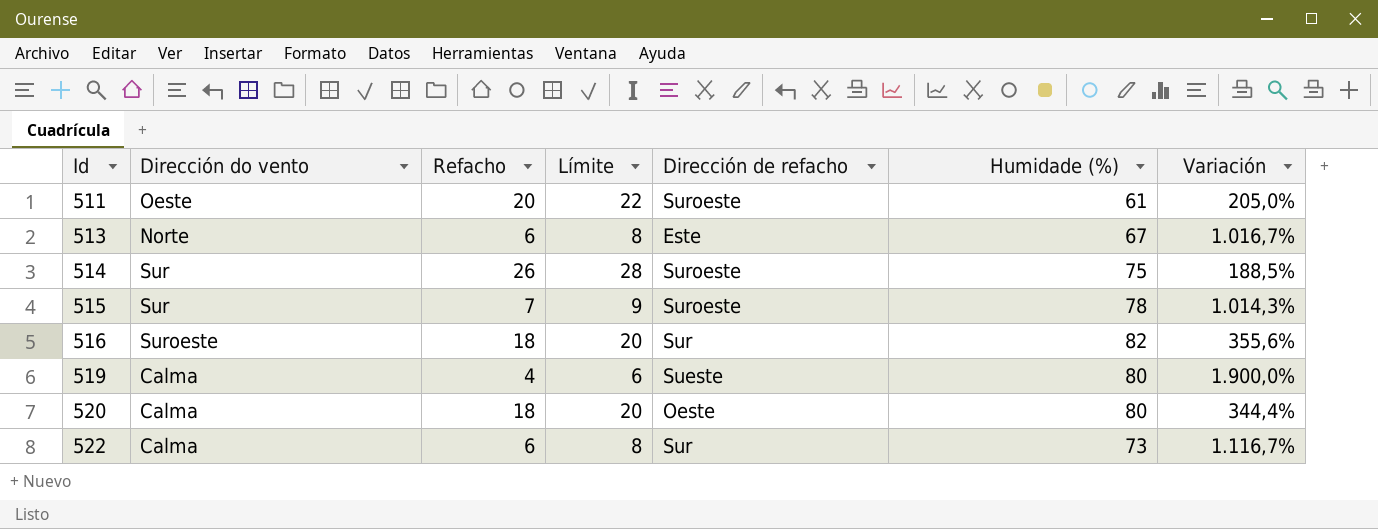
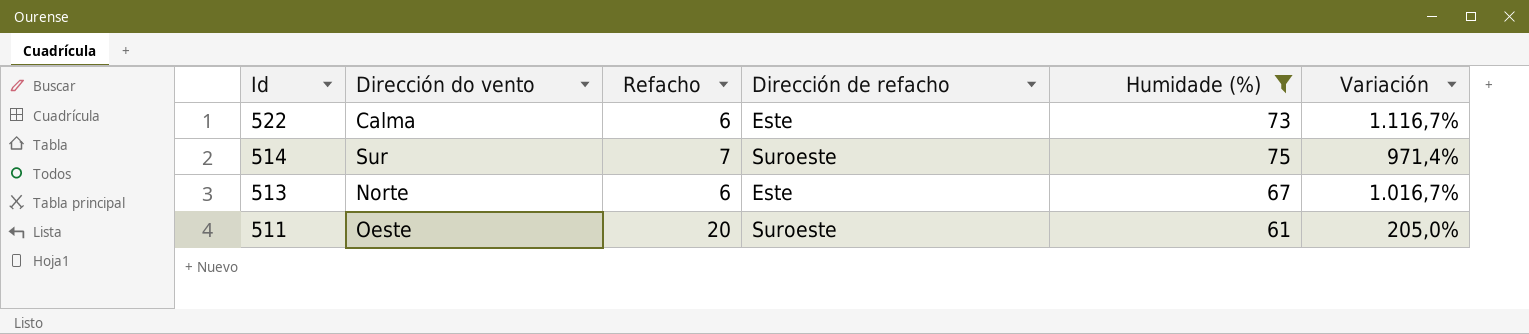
filter: none -> Humidade (%) <= 75
row order: Id ascending -> Id descending
column Límite | formula: [Refacho] + 2 -> none
522 | Dirección de refacho: Sur -> Este
514 | Refacho: 26 -> 7
514 | Variación: 188,5% -> 971,4%

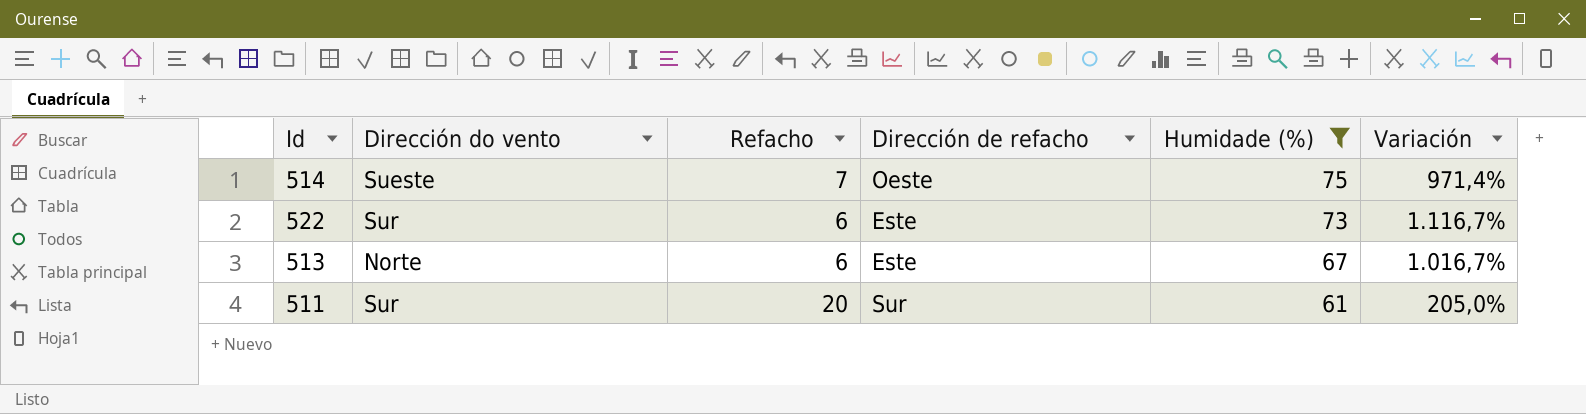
row order: Id descending -> Humidade (%) descending
514 | Dirección do vento: Sur -> Sueste
514 | Dirección de refacho: Suroeste -> Oeste
522 | Dirección do vento: Calma -> Sur
511 | Dirección do vento: Oeste -> Sur
511 | Dirección de refacho: Suroeste -> Sur

